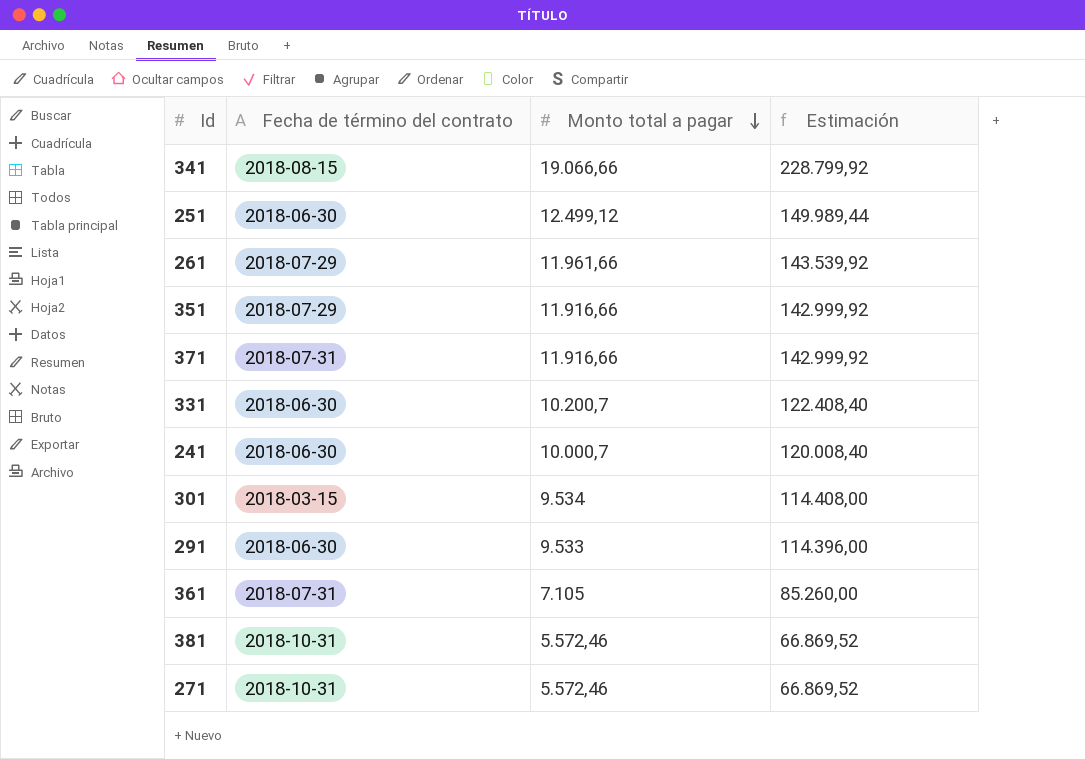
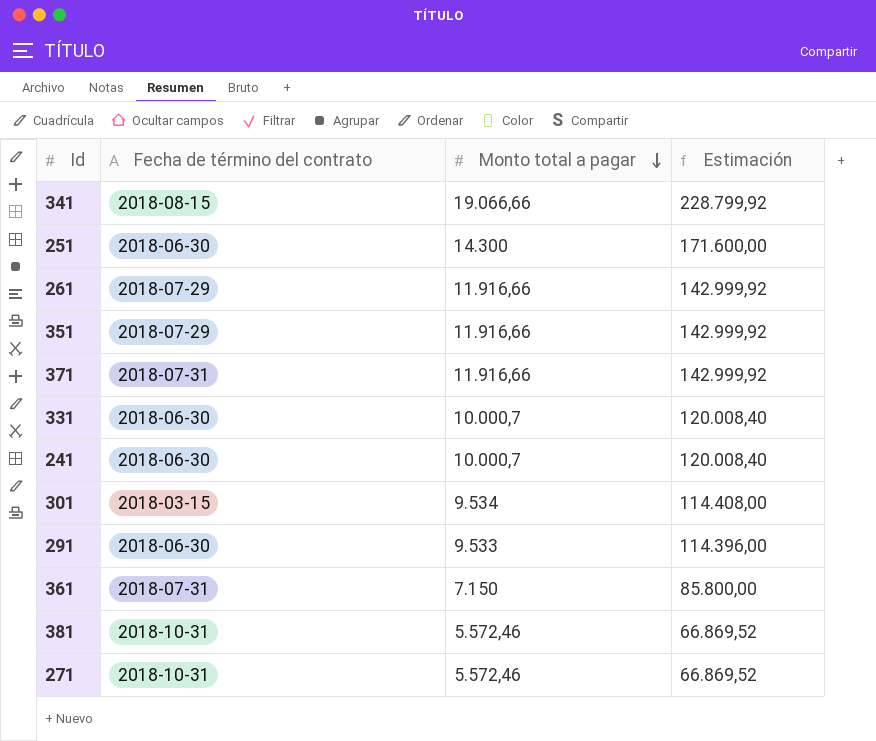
251 | Monto total a pagar: 12.499,12 -> 14.300
251 | Estimación: 149.989,44 -> 171.600,00
261 | Monto total a pagar: 11.961,66 -> 11.916,66
261 | Estimación: 143.539,92 -> 142.999,92
331 | Monto total a pagar: 10.200,7 -> 10.000,7
331 | Estimación: 122.408,40 -> 120.008,40
361 | Monto total a pagar: 7.105 -> 7.150
361 | Estimación: 85.260,00 -> 85.800,00

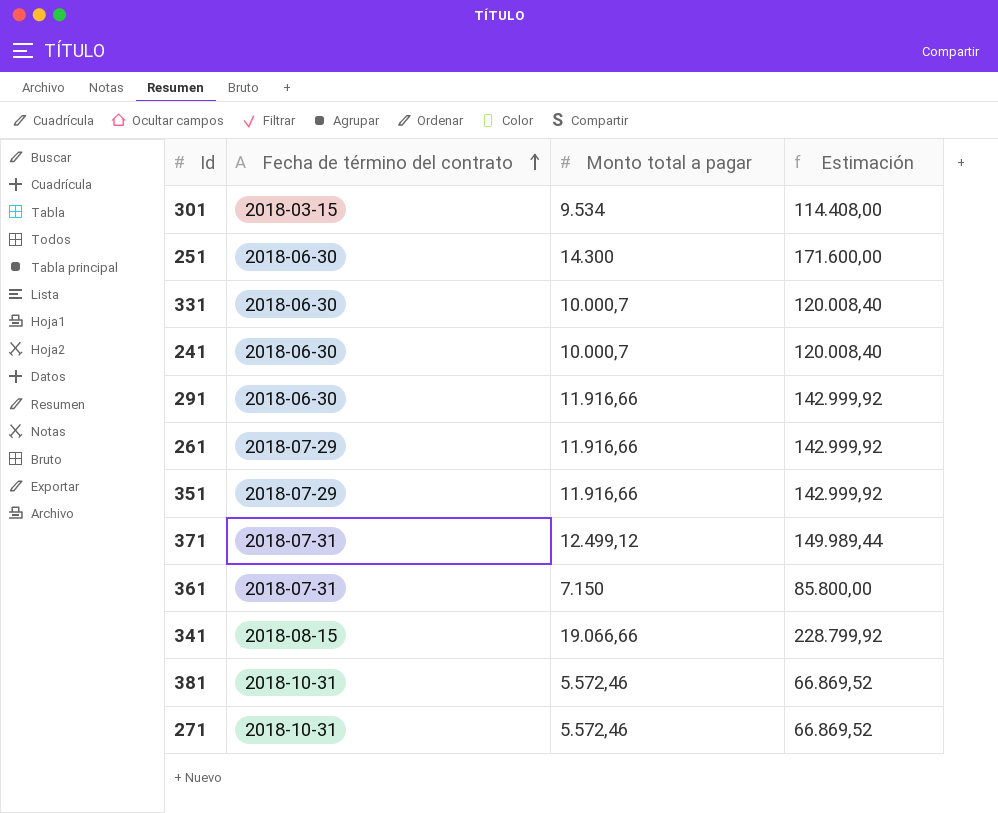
row order: Monto total a pagar descending -> Fecha de término del contrato ascending
291 | Monto total a pagar: 9.533 -> 11.916,66
291 | Estimación: 114.396,00 -> 142.999,92
371 | Monto total a pagar: 11.916,66 -> 12.499,12
371 | Estimación: 142.999,92 -> 149.989,44

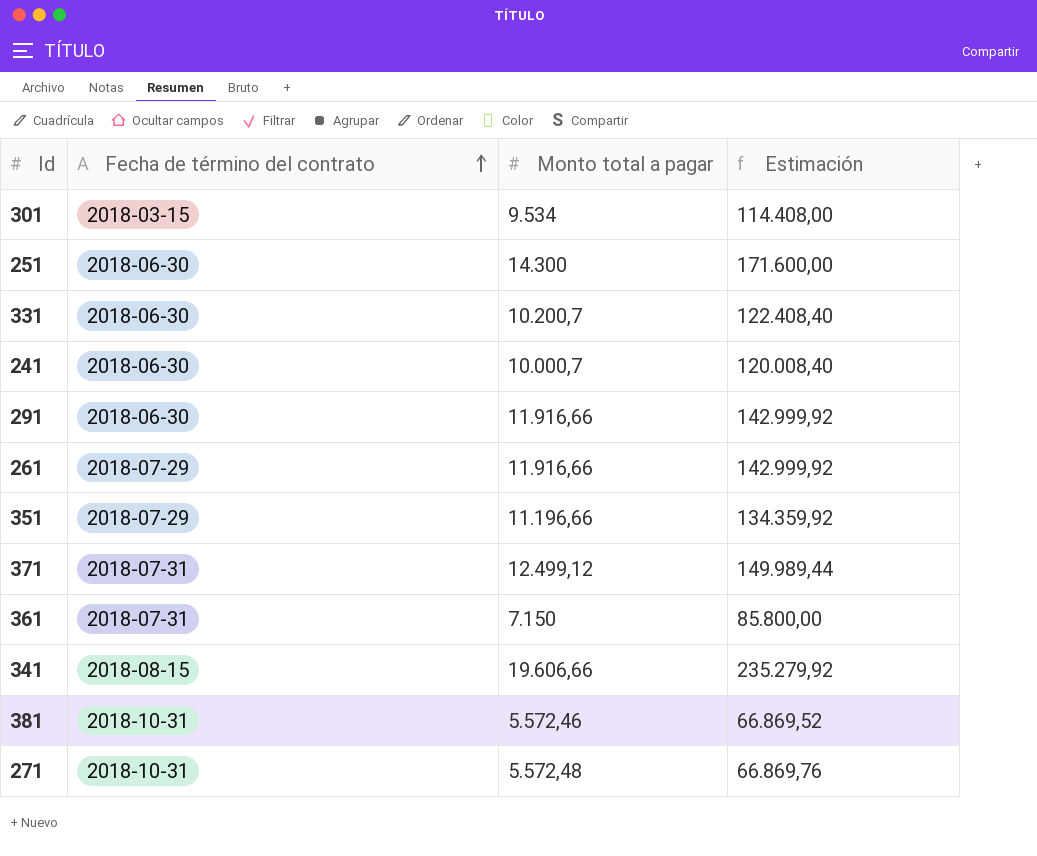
331 | Monto total a pagar: 10.000,7 -> 10.200,7
331 | Estimación: 120.008,40 -> 122.408,40
351 | Monto total a pagar: 11.916,66 -> 11.196,66
351 | Estimación: 142.999,92 -> 134.359,92
341 | Monto total a pagar: 19.066,66 -> 19.606,66
341 | Estimación: 228.799,92 -> 235.279,92
271 | Monto total a pagar: 5.572,46 -> 5.572,48
271 | Estimación: 66.869,52 -> 66.869,76

